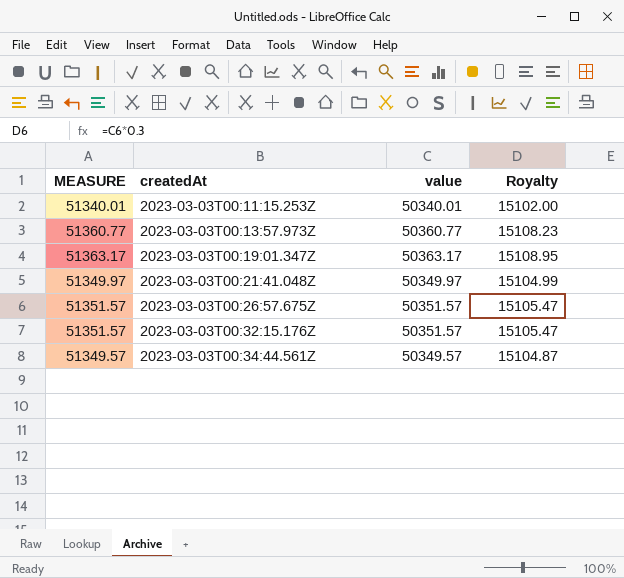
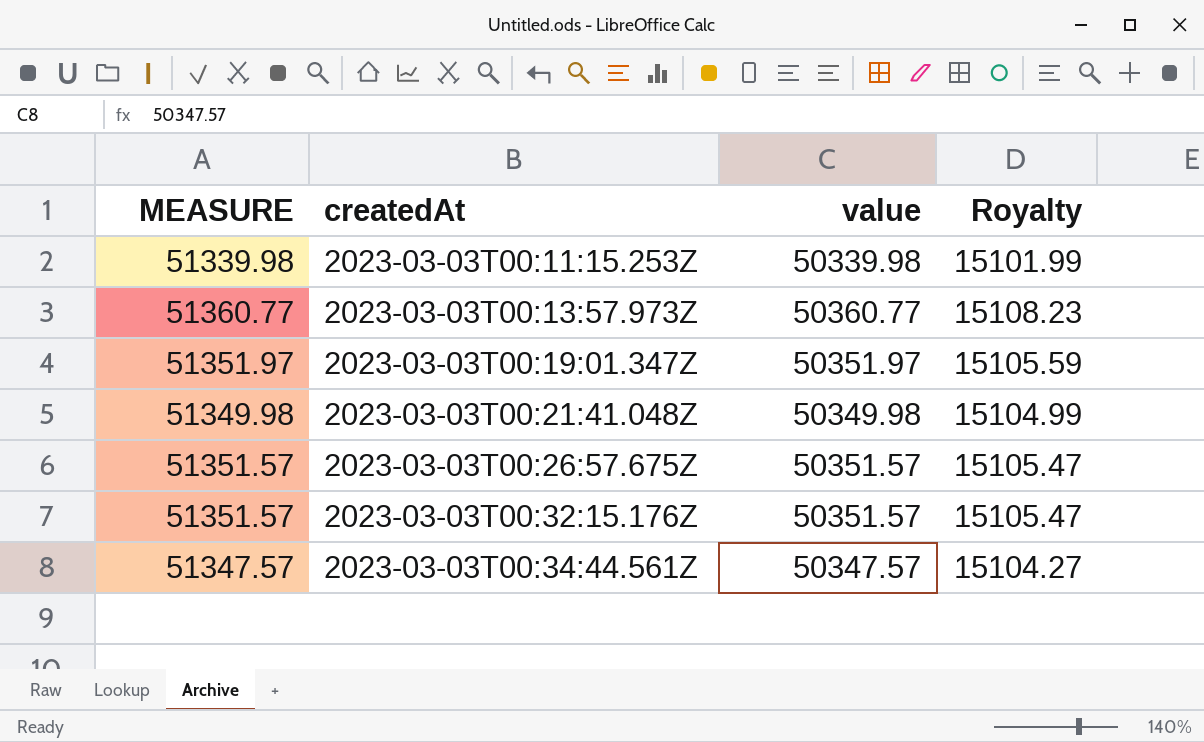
2023-03-03T00:11:15.253Z | MEASURE: 51340.01 -> 51339.98
2023-03-03T00:11:15.253Z | value: 50340.01 -> 50339.98
2023-03-03T00:11:15.253Z | Royalty: 15102.00 -> 15101.99
2023-03-03T00:19:01.347Z | MEASURE: 51363.17 -> 51351.97
2023-03-03T00:19:01.347Z | value: 50363.17 -> 50351.97
2023-03-03T00:19:01.347Z | Royalty: 15108.95 -> 15105.59
2023-03-03T00:21:41.048Z | MEASURE: 51349.97 -> 51349.98
2023-03-03T00:21:41.048Z | value: 50349.97 -> 50349.98
2023-03-03T00:34:44.561Z | MEASURE: 51349.57 -> 51347.57
2023-03-03T00:34:44.561Z | value: 50349.57 -> 50347.57
2023-03-03T00:34:44.561Z | Royalty: 15104.87 -> 15104.27

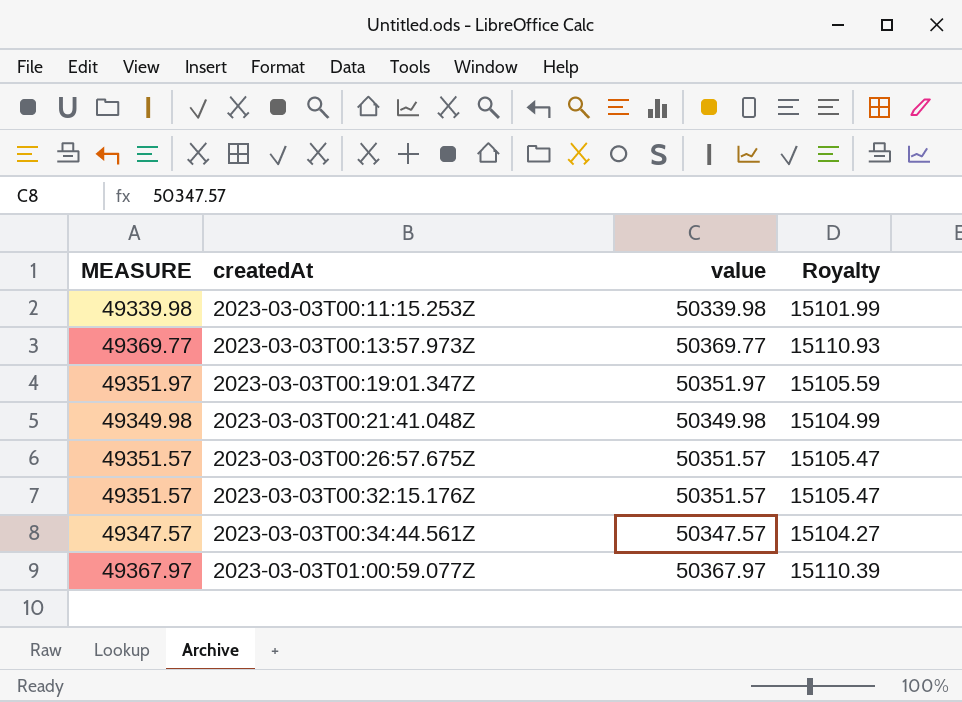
column MEASURE | formula: [value] + 1000 -> [value] - 1000
2023-03-03T00:13:57.973Z | value: 50360.77 -> 50369.77
2023-03-03T00:13:57.973Z | Royalty: 15108.23 -> 15110.93
row 2023-03-03T01:00:59.077Z: none -> 49367.97 | 50367.97 | 15110.39

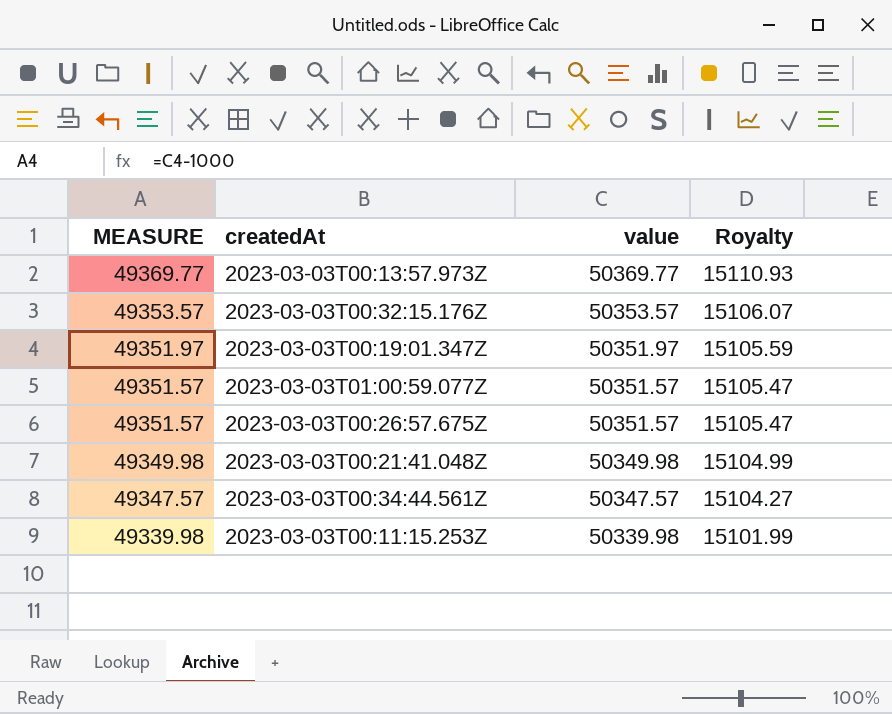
row order: createdAt ascending -> MEASURE descending
2023-03-03T00:32:15.176Z | MEASURE: 49351.57 -> 49353.57
2023-03-03T00:32:15.176Z | value: 50351.57 -> 50353.57
2023-03-03T00:32:15.176Z | Royalty: 15105.47 -> 15106.07
2023-03-03T01:00:59.077Z | MEASURE: 49367.97 -> 49351.57
2023-03-03T01:00:59.077Z | value: 50367.97 -> 50351.57
2023-03-03T01:00:59.077Z | Royalty: 15110.39 -> 15105.47

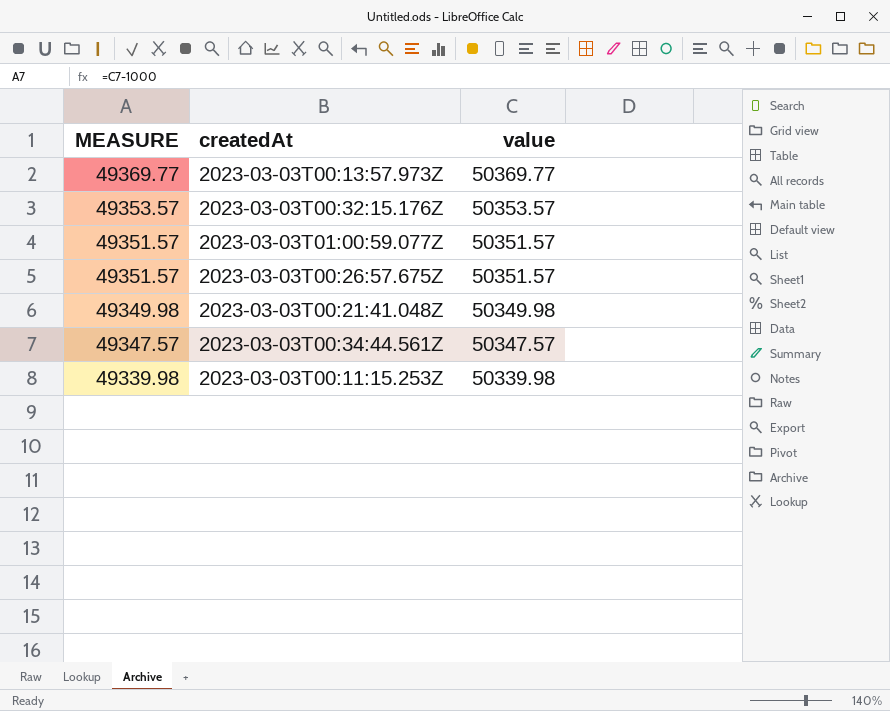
column Royalty | formula: [value] * 0.3 -> none
row 2023-03-03T00:19:01.347Z: 49351.97 | 50351.97 | 15105.59 -> none

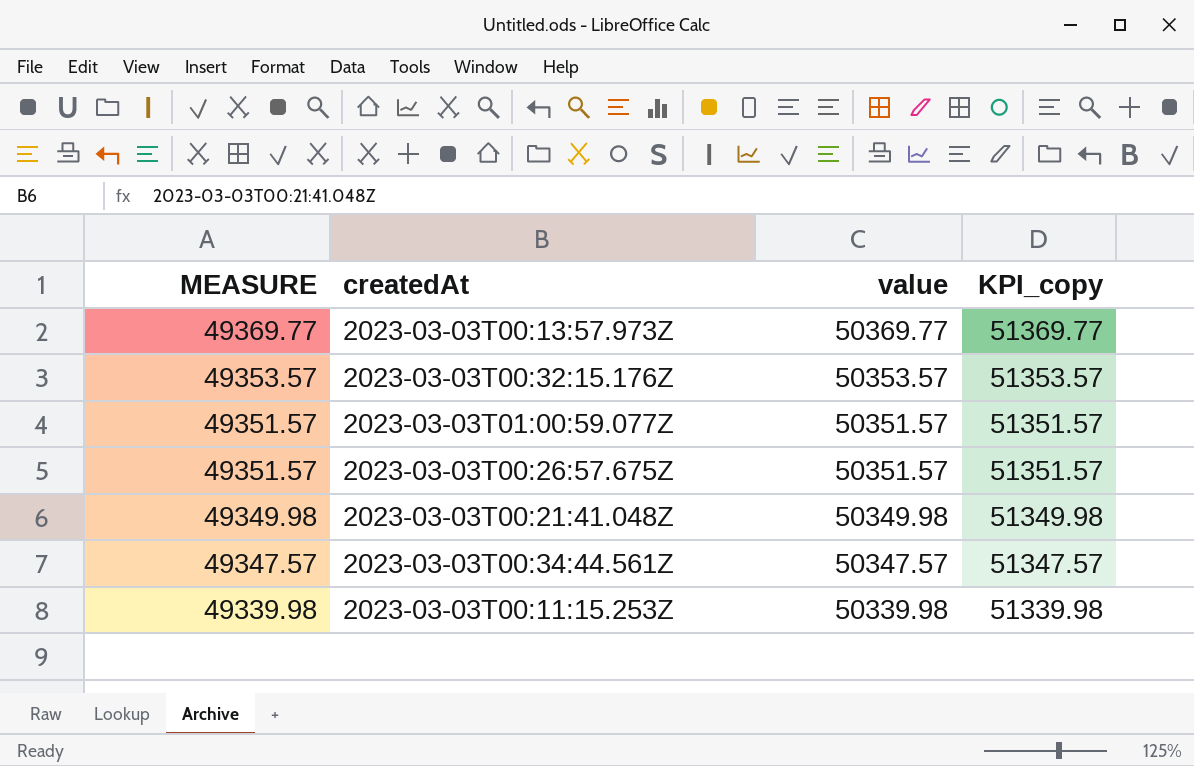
column KPI_copy | formula: none -> [value] + 1000

